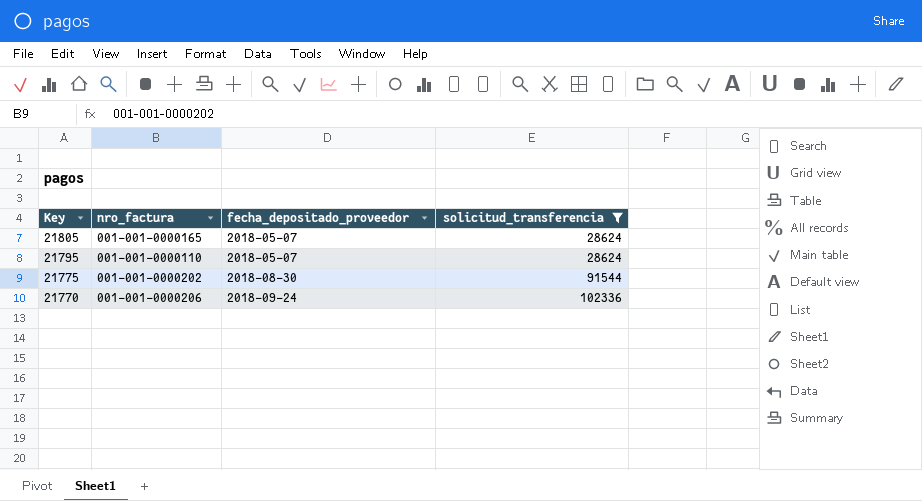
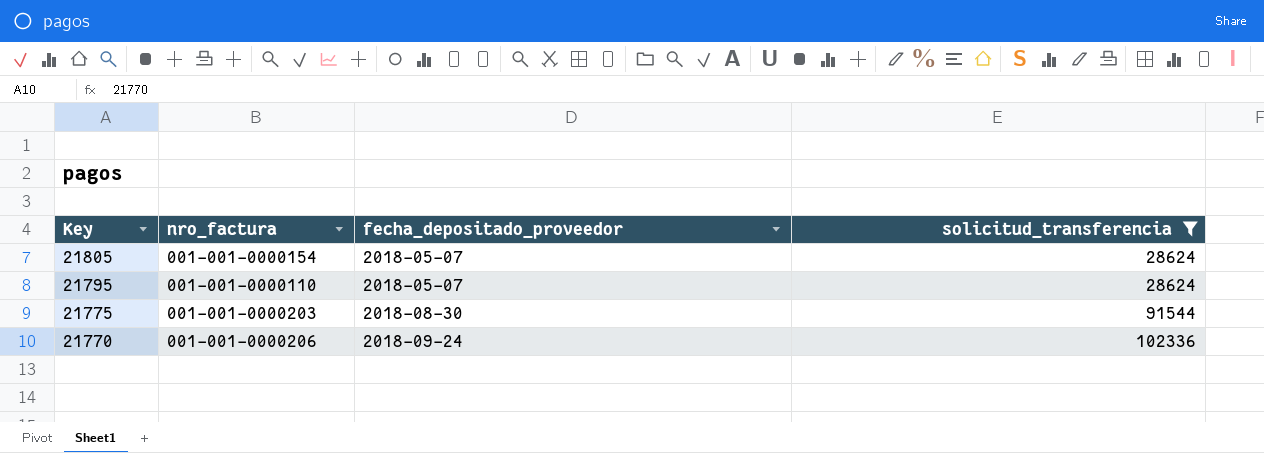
21805 | nro_factura: 001-001-0000165 -> 001-001-0000154
21775 | nro_factura: 001-001-0000202 -> 001-001-0000203

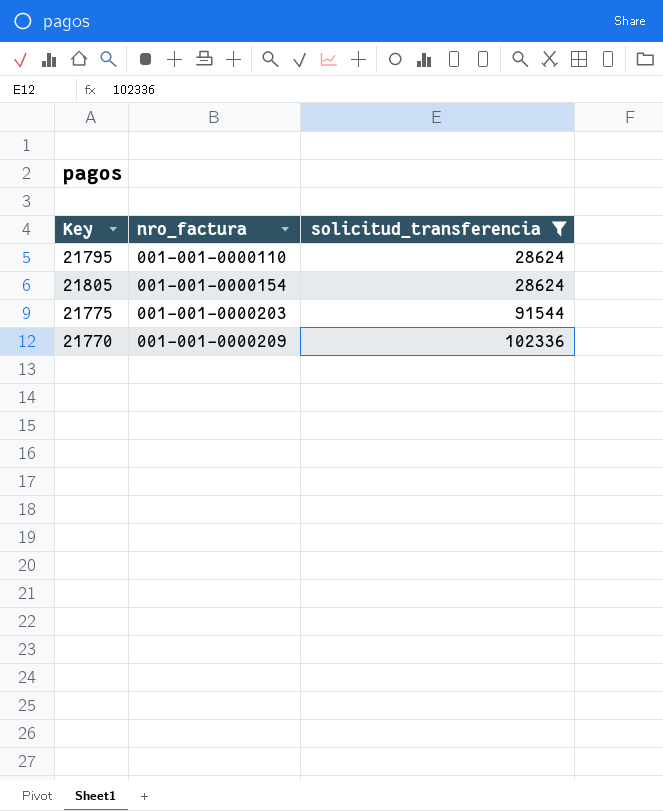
row order: Key descending -> nro_factura ascending
column fecha_depositado_proveedor | position: 3 -> none
21770 | nro_factura: 001-001-0000206 -> 001-001-0000209

